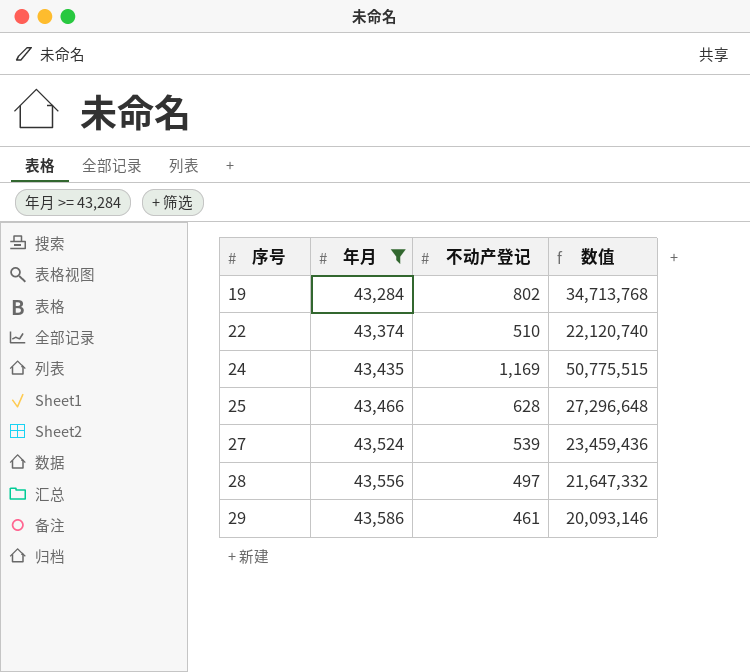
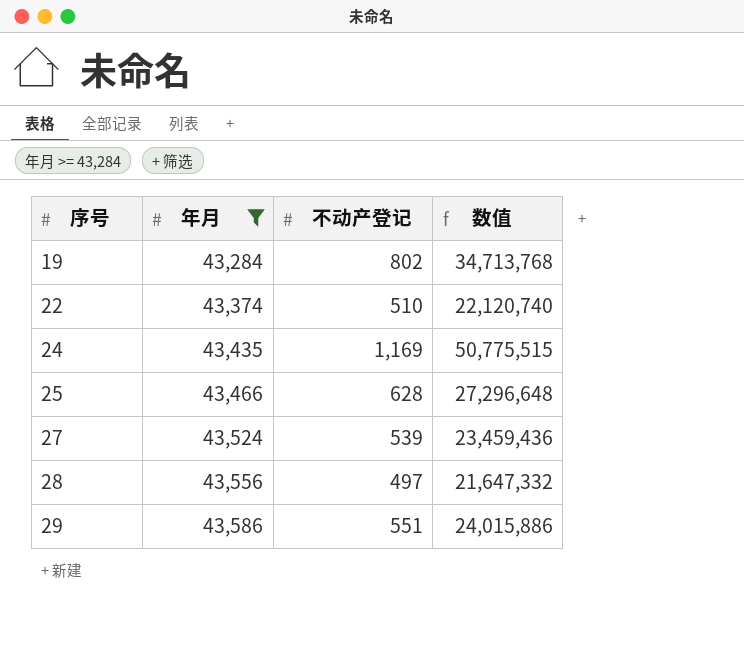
29 | 不动产登记: 461 -> 551
29 | 数值: 20,093,146 -> 24,015,886

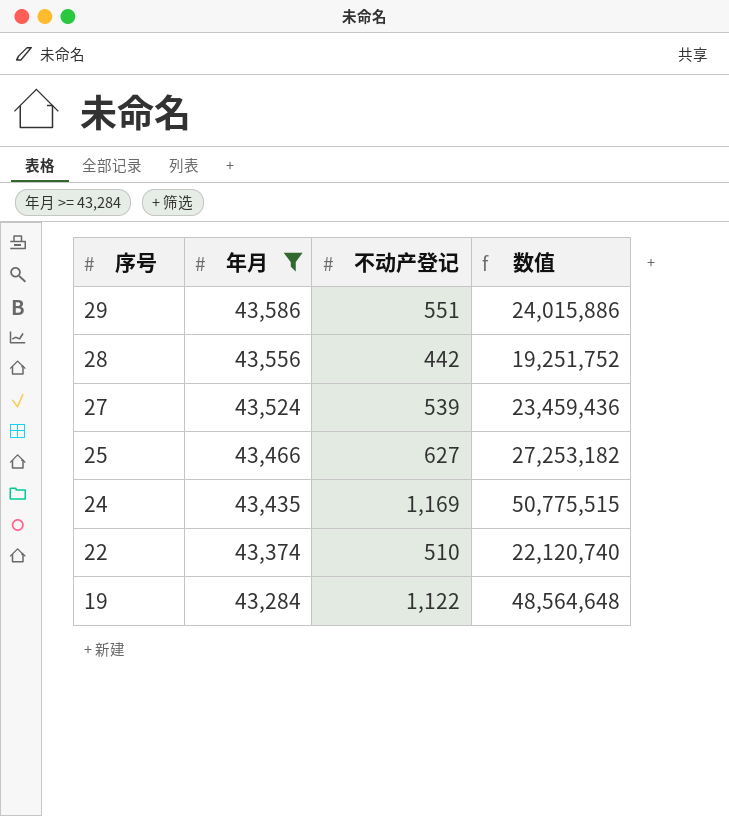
row order: 序号 ascending -> 序号 descending
28 | 不动产登记: 497 -> 442
28 | 数值: 21,647,332 -> 19,251,752
25 | 不动产登记: 628 -> 627
25 | 数值: 27,296,648 -> 27,253,182
19 | 不动产登记: 802 -> 1,122
19 | 数值: 34,713,768 -> 48,564,648

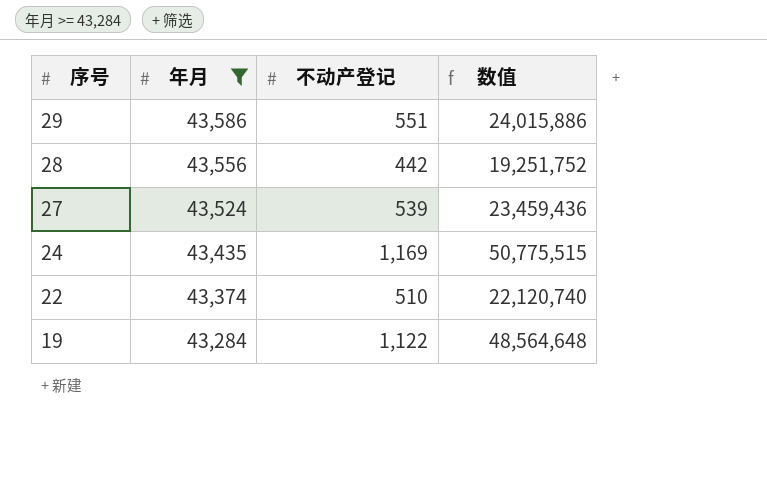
row 25: 43,466 | 627 | 27,253,182 -> none

